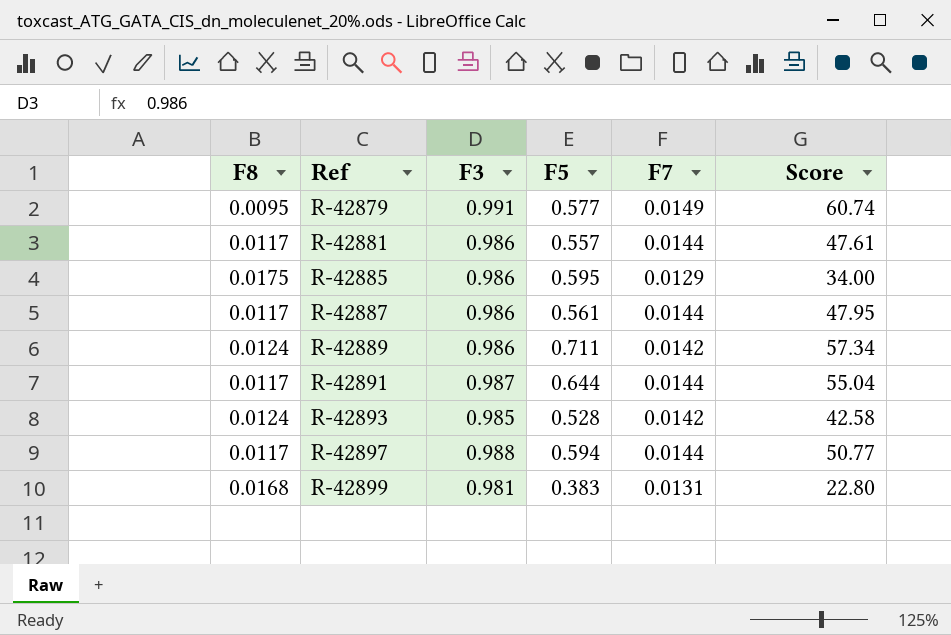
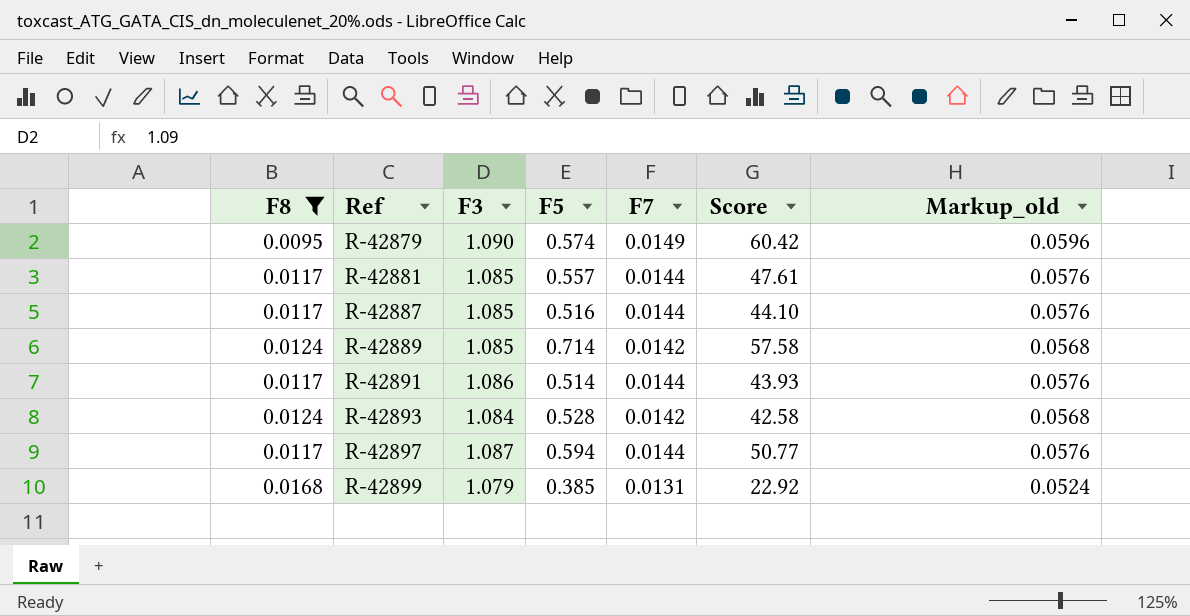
filter: none -> F8 != 0.0175
column Markup_old | formula: none -> [F7] * 4
R-42879 | F3: 0.991 -> 1.090
R-42879 | F5: 0.577 -> 0.574
R-42879 | Score: 60.74 -> 60.42
R-42881 | F3: 0.986 -> 1.085
R-42887 | F3: 0.986 -> 1.085
R-42887 | F5: 0.561 -> 0.516
R-42887 | Score: 47.95 -> 44.10
R-42889 | F3: 0.986 -> 1.085
R-42889 | F5: 0.711 -> 0.714
R-42889 | Score: 57.34 -> 57.58
R-42891 | F3: 0.987 -> 1.086
R-42891 | F5: 0.644 -> 0.514
R-42891 | Score: 55.04 -> 43.93
R-42893 | F3: 0.985 -> 1.084
R-42897 | F3: 0.988 -> 1.087
R-42899 | F3: 0.981 -> 1.079
R-42899 | F5: 0.383 -> 0.385
R-42899 | Score: 22.80 -> 22.92

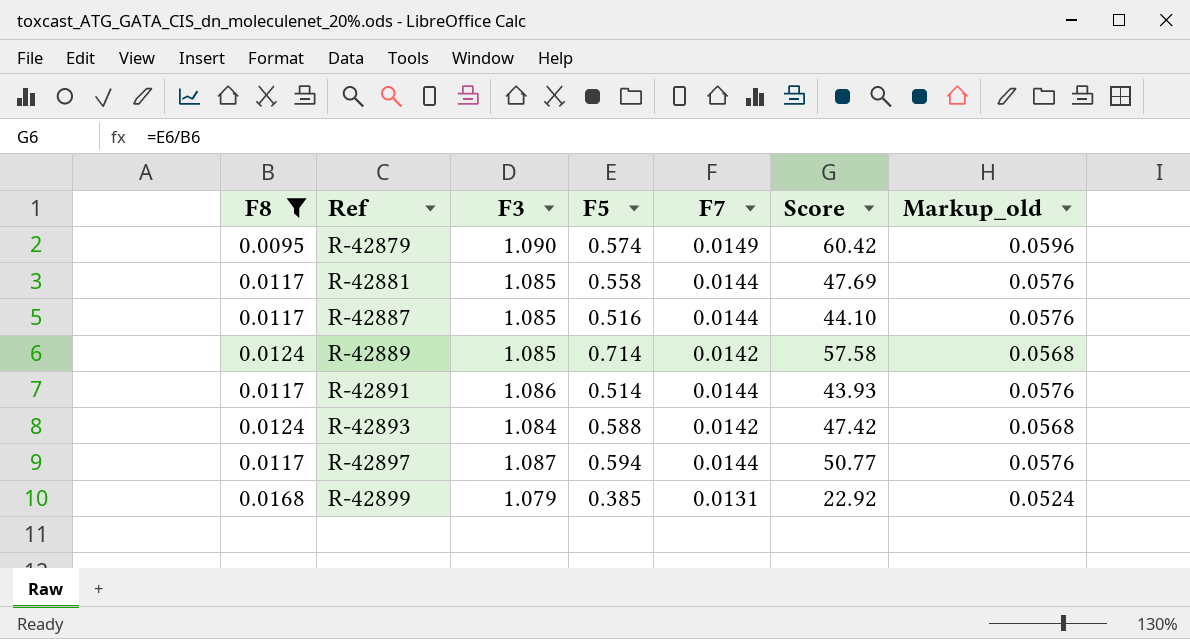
R-42881 | F5: 0.557 -> 0.558
R-42881 | Score: 47.61 -> 47.69
R-42893 | F5: 0.528 -> 0.588
R-42893 | Score: 42.58 -> 47.42

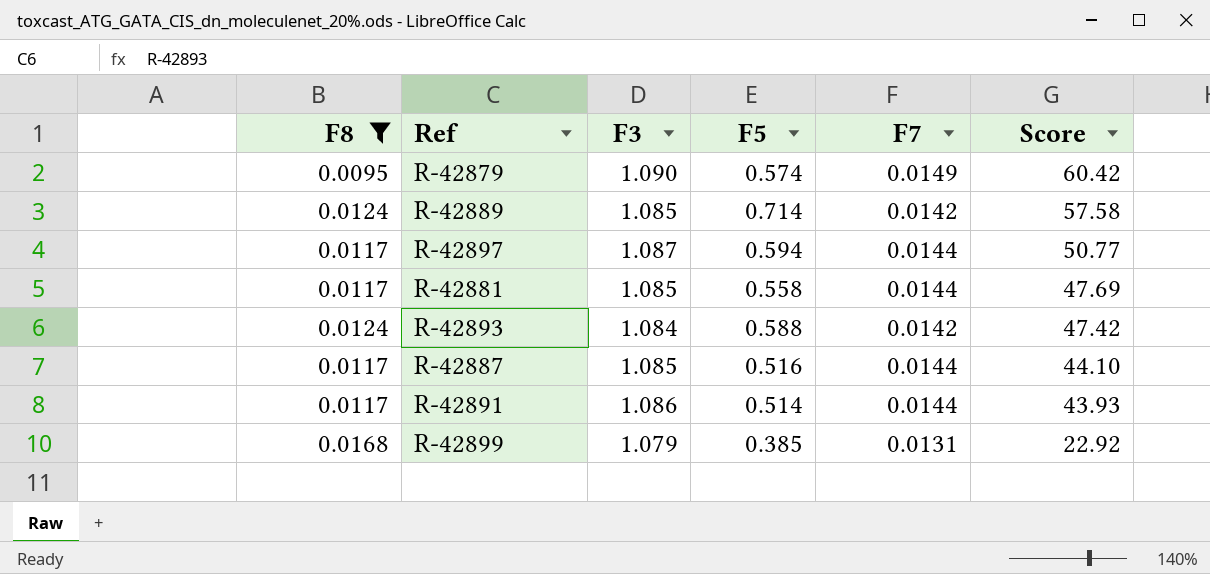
row order: Ref ascending -> Score descending
column Markup_old | formula: [F7] * 4 -> none

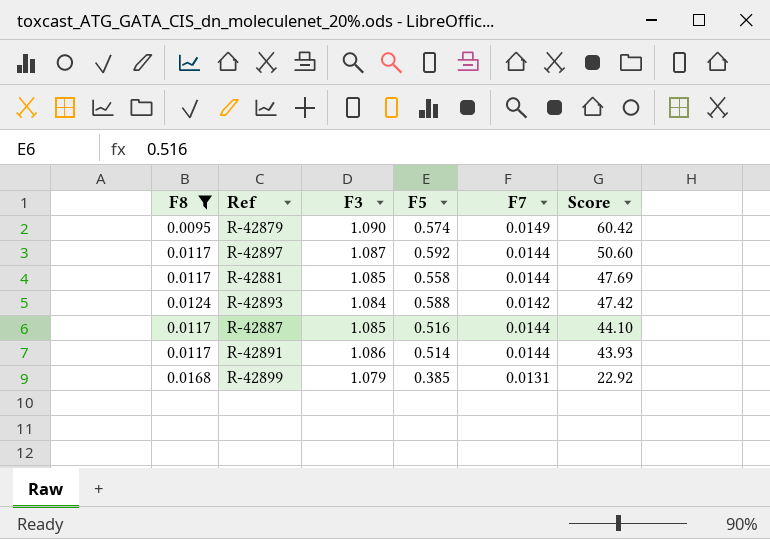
row R-42889: 0.0124 | 1.085 | 0.714 | 0.0142 | 57.58 -> none
R-42897 | F5: 0.594 -> 0.592
R-42897 | Score: 50.77 -> 50.60

